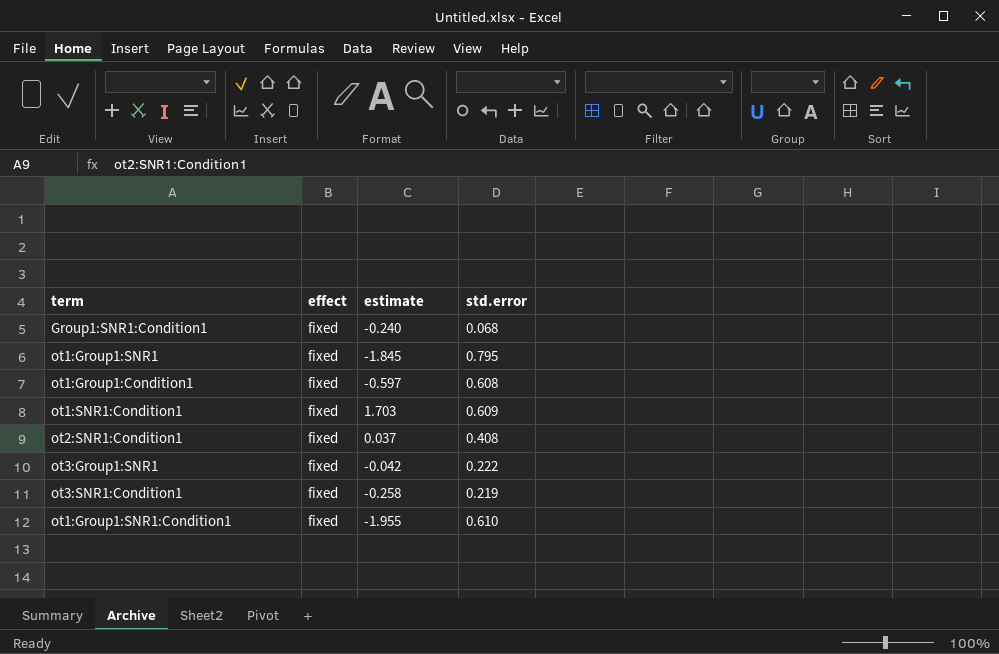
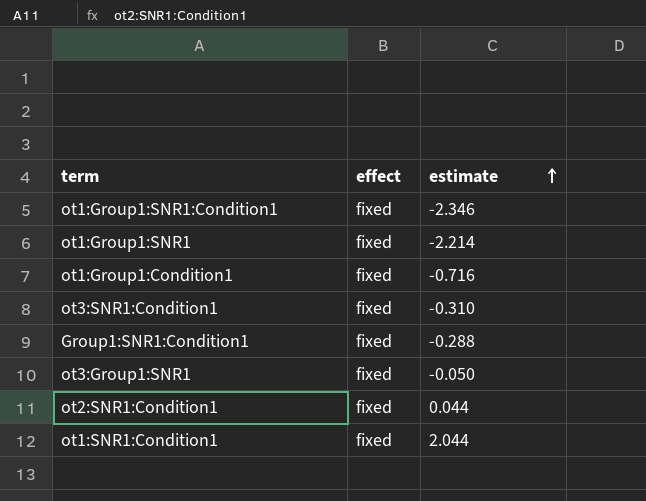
row order: none -> estimate ascending
column std.error | position: 4 -> none
ot1:Group1:SNR1:Condition1 | estimate: -1.955 -> -2.346
ot1:Group1:SNR1 | estimate: -1.845 -> -2.214
ot1:Group1:Condition1 | estimate: -0.597 -> -0.716
ot3:SNR1:Condition1 | estimate: -0.258 -> -0.310
Group1:SNR1:Condition1 | estimate: -0.240 -> -0.288
ot3:Group1:SNR1 | estimate: -0.042 -> -0.050
ot2:SNR1:Condition1 | estimate: 0.037 -> 0.044
ot1:SNR1:Condition1 | estimate: 1.703 -> 2.044

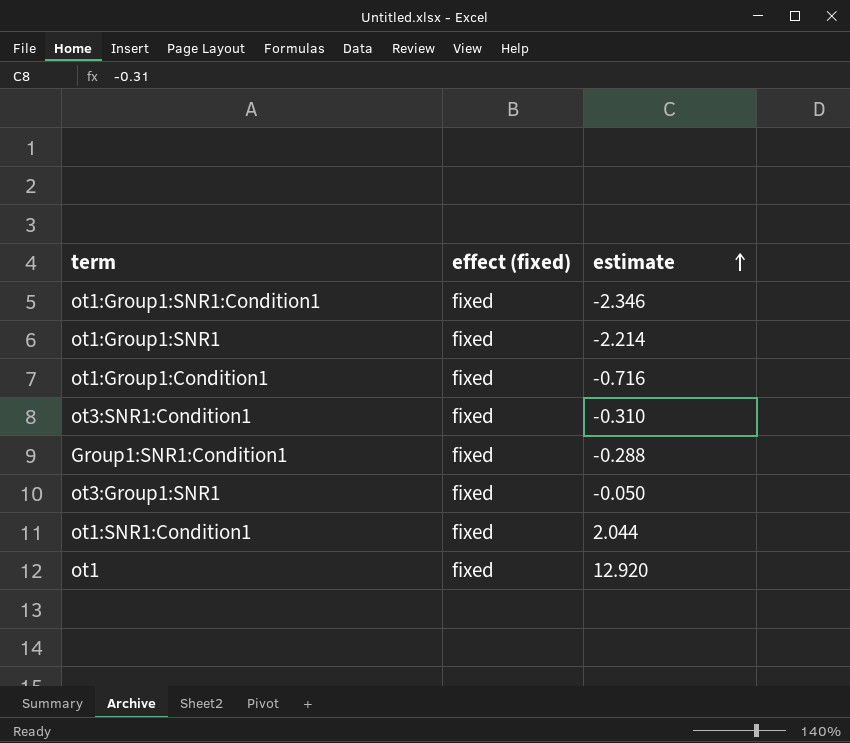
column name: effect -> effect (fixed)
row ot2:SNR1:Condition1: fixed | 0.044 -> none
row ot1: none -> fixed | 12.920

